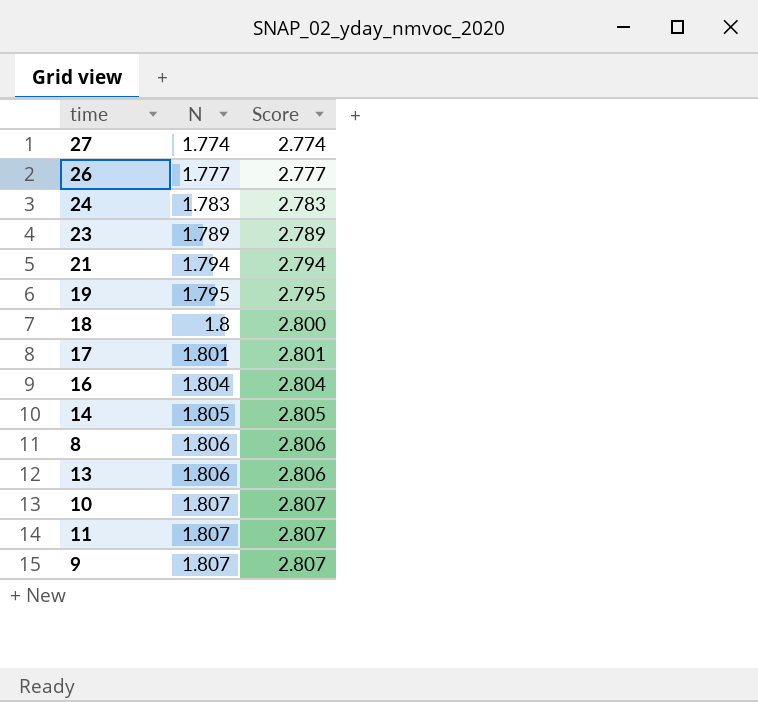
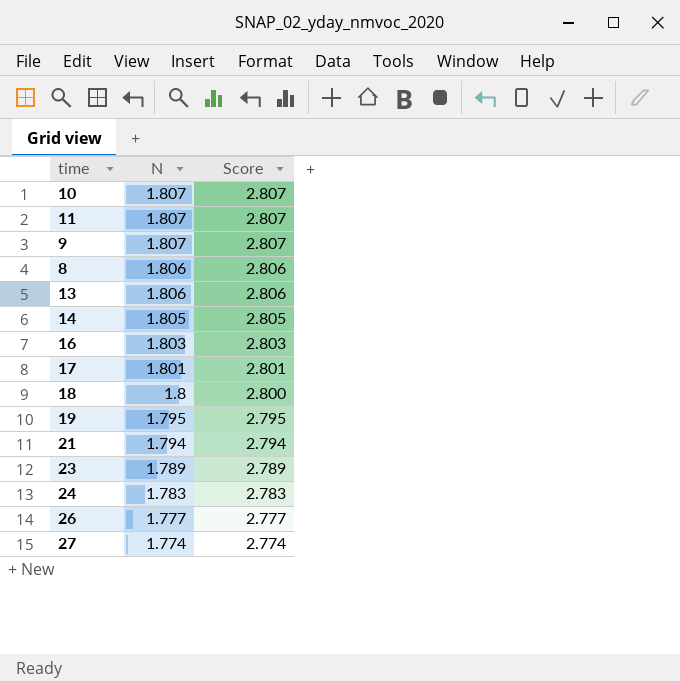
row order: N ascending -> N descending
16 | N: 1.804 -> 1.803
16 | Score: 2.804 -> 2.803

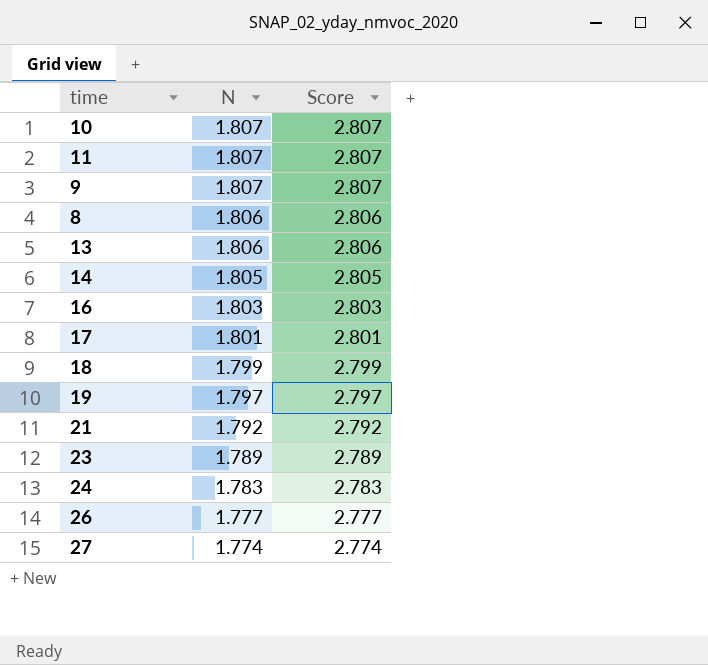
18 | N: 1.8 -> 1.799
18 | Score: 2.800 -> 2.799
19 | N: 1.795 -> 1.797
19 | Score: 2.795 -> 2.797
21 | N: 1.794 -> 1.792
21 | Score: 2.794 -> 2.792

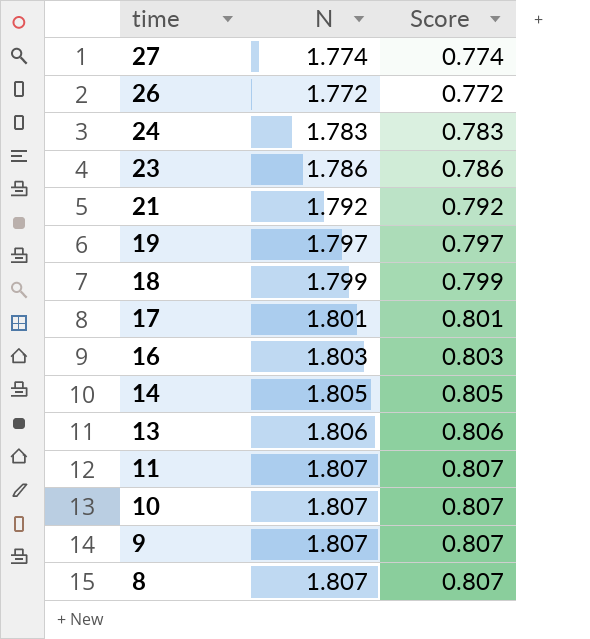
row order: N descending -> time descending
column Score | formula: [N] + 1 -> [N] - 1
26 | N: 1.777 -> 1.772
23 | N: 1.789 -> 1.786
8 | N: 1.806 -> 1.807

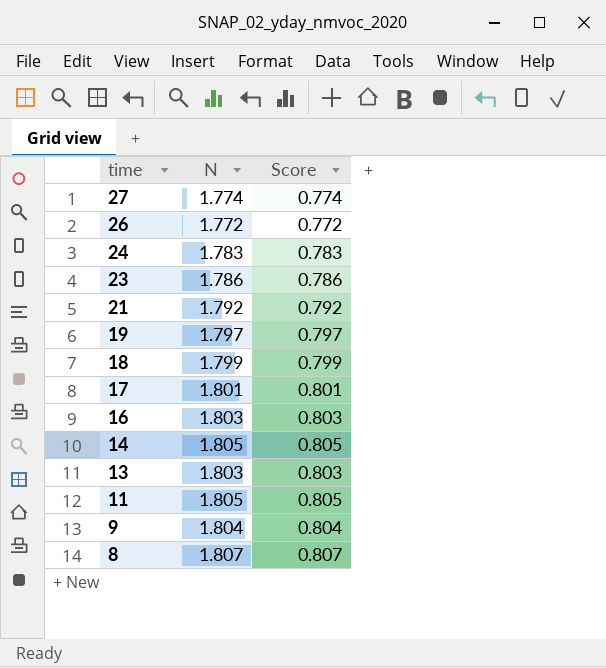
row 10: 1.807 | 0.807 -> none
13 | N: 1.806 -> 1.803
13 | Score: 0.806 -> 0.803
11 | N: 1.807 -> 1.805
11 | Score: 0.807 -> 0.805
9 | N: 1.807 -> 1.804
9 | Score: 0.807 -> 0.804

